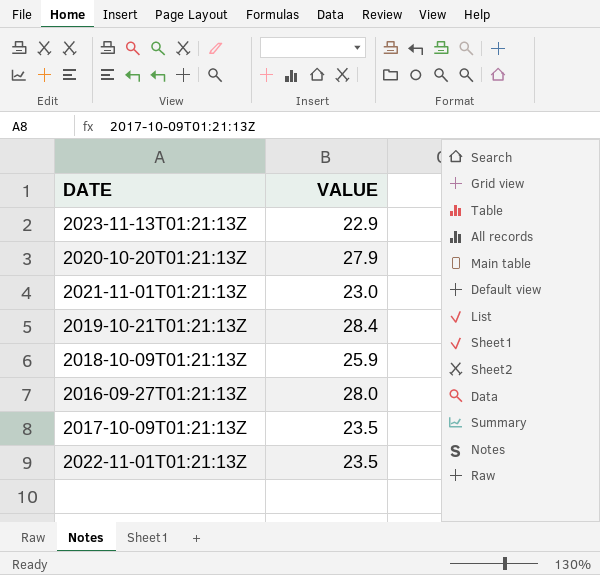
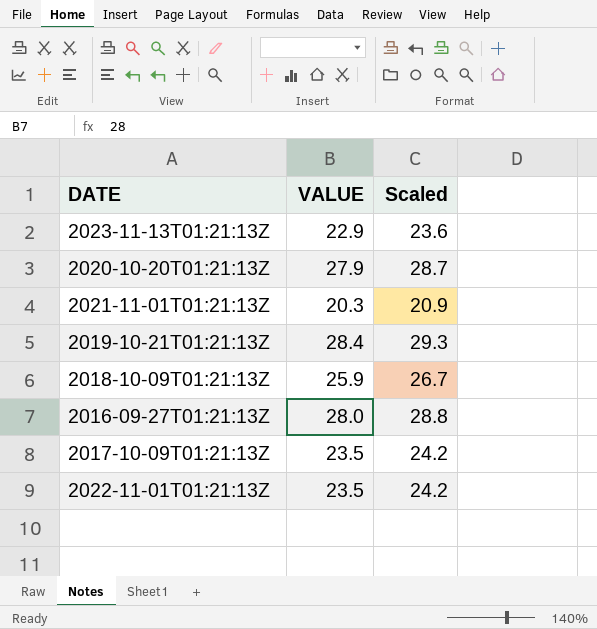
column Scaled | formula: none -> [VALUE] * 1.03
2021-11-01T01:21:13Z | VALUE: 23.0 -> 20.3

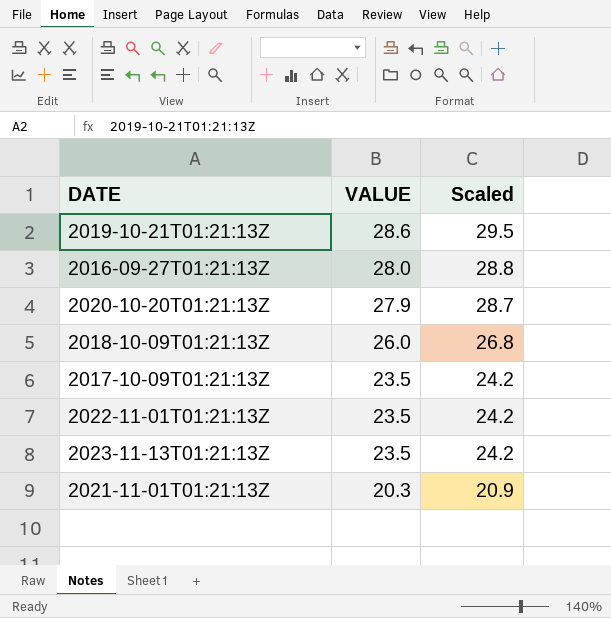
row order: none -> VALUE descending
2019-10-21T01:21:13Z | VALUE: 28.4 -> 28.6
2019-10-21T01:21:13Z | Scaled: 29.3 -> 29.5
2018-10-09T01:21:13Z | VALUE: 25.9 -> 26.0
2018-10-09T01:21:13Z | Scaled: 26.7 -> 26.8
2023-11-13T01:21:13Z | VALUE: 22.9 -> 23.5
2023-11-13T01:21:13Z | Scaled: 23.6 -> 24.2

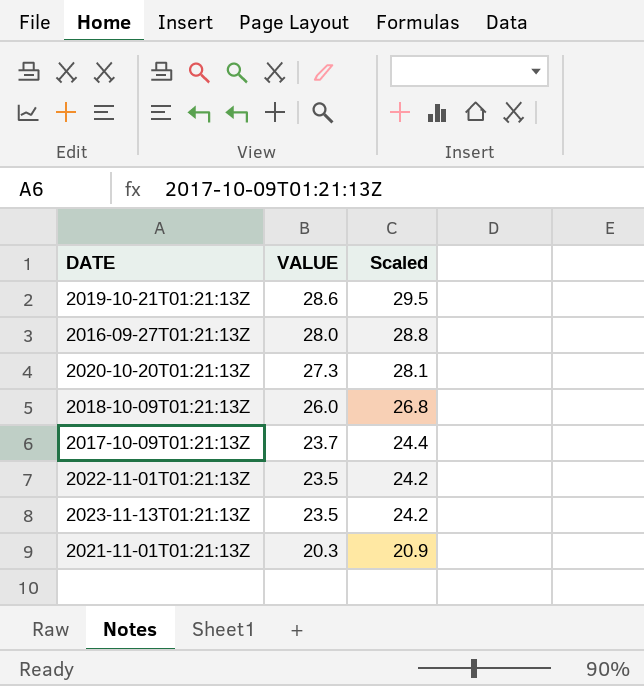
2020-10-20T01:21:13Z | VALUE: 27.9 -> 27.3
2020-10-20T01:21:13Z | Scaled: 28.7 -> 28.1
2017-10-09T01:21:13Z | VALUE: 23.5 -> 23.7
2017-10-09T01:21:13Z | Scaled: 24.2 -> 24.4

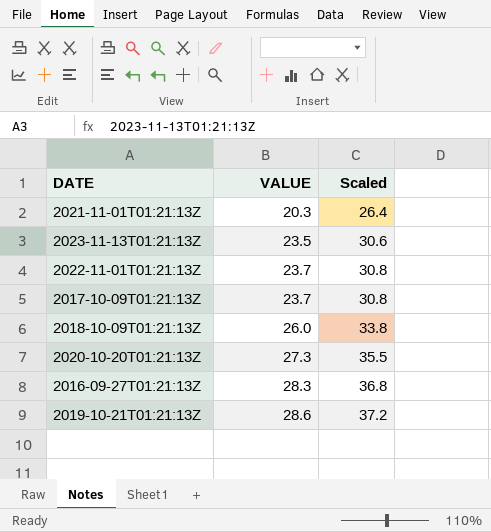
row order: VALUE descending -> VALUE ascending
column Scaled | formula: [VALUE] * 1.03 -> [VALUE] * 1.3
2022-11-01T01:21:13Z | VALUE: 23.5 -> 23.7
2016-09-27T01:21:13Z | VALUE: 28.0 -> 28.3

